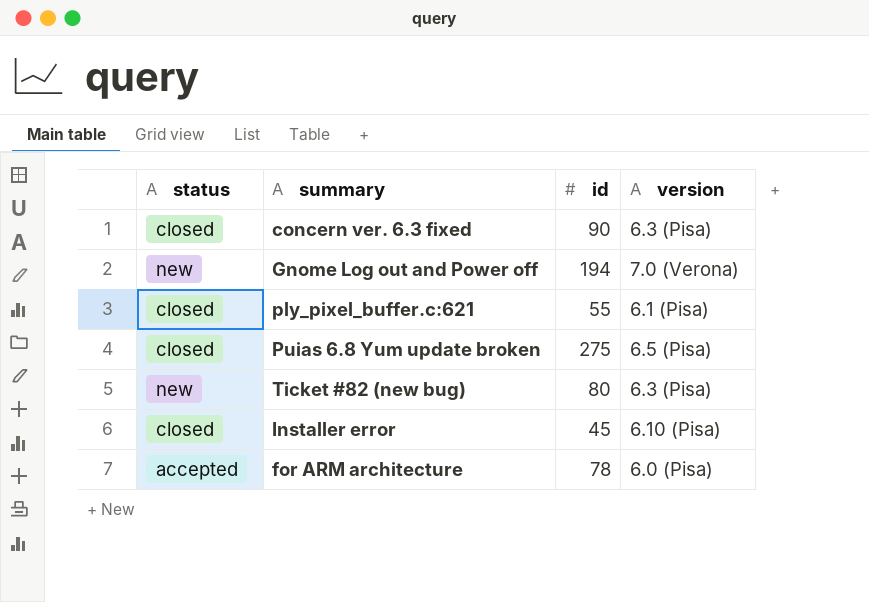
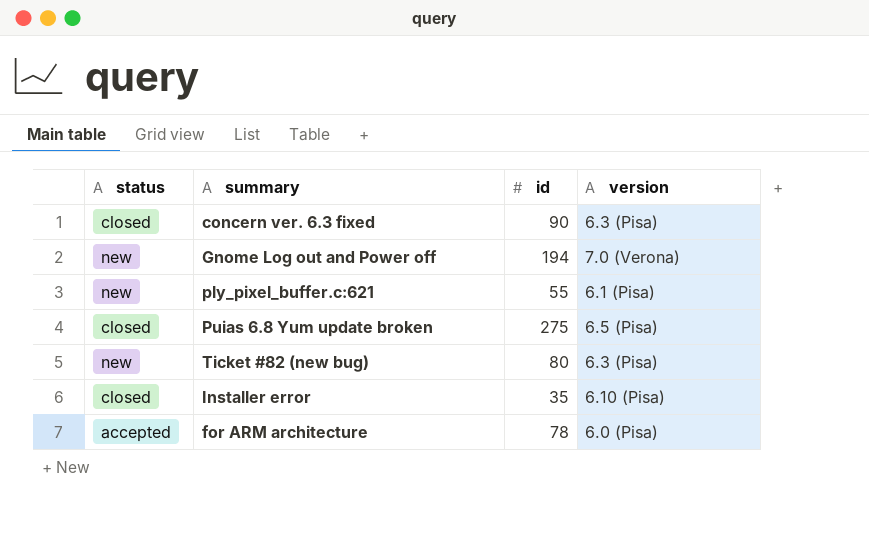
ply_pixel_buffer.c:621 | status: closed -> new
Installer error | id: 45 -> 35

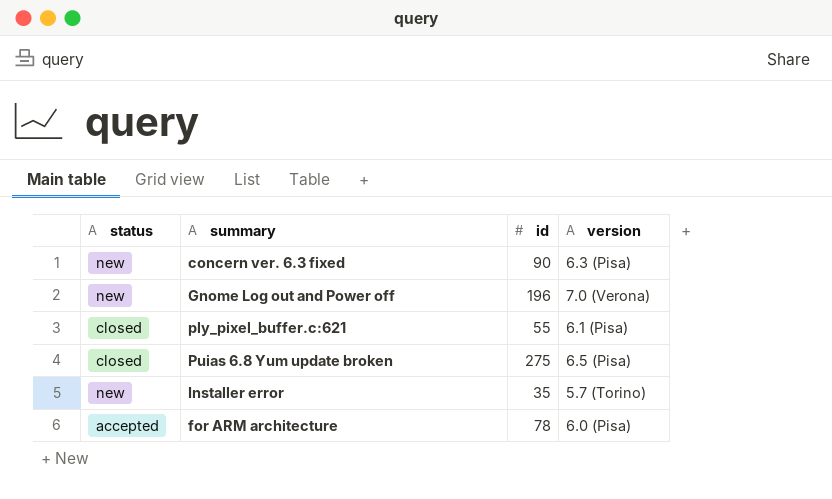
row Ticket #82 (new bug): new | 80 | 6.3 (Pisa) -> none
concern ver. 6.3 fixed | status: closed -> new
Gnome Log out and Power off | id: 194 -> 196
ply_pixel_buffer.c:621 | status: new -> closed
Installer error | status: closed -> new
Installer error | version: 6.10 (Pisa) -> 5.7 (Torino)

